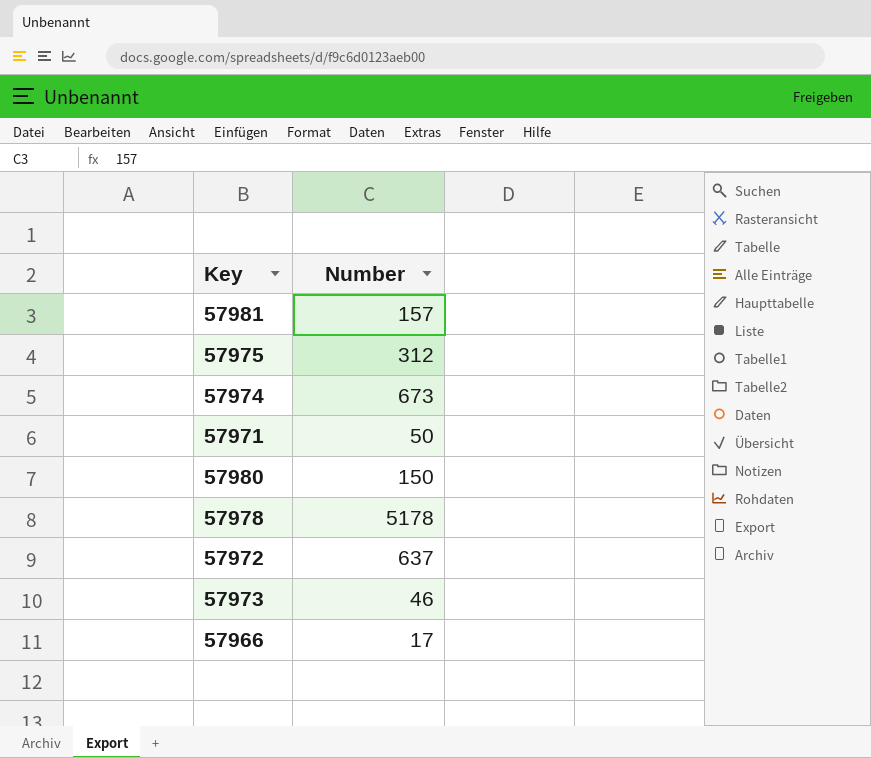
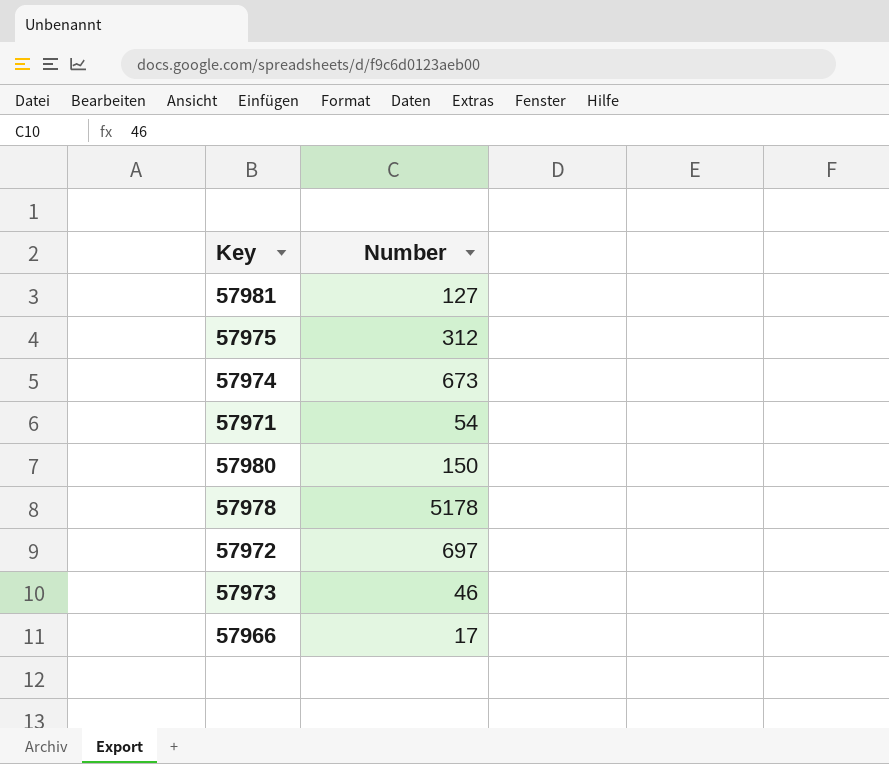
57981 | Number: 157 -> 127
57971 | Number: 50 -> 54
57972 | Number: 637 -> 697

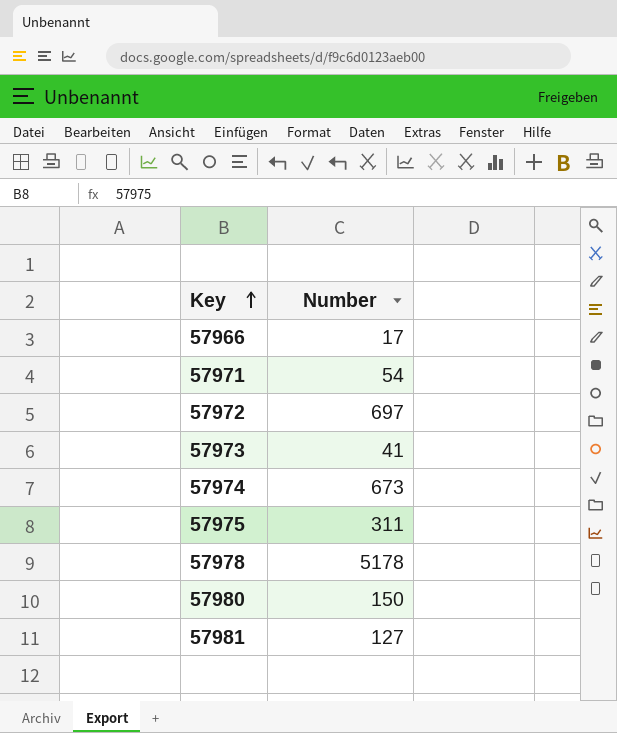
row order: none -> Key ascending
57973 | Number: 46 -> 41
57975 | Number: 312 -> 311

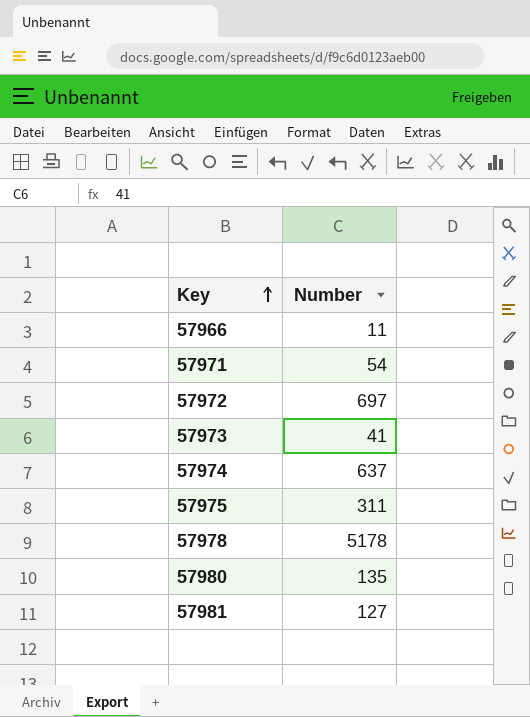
57966 | Number: 17 -> 11
57974 | Number: 673 -> 637
57980 | Number: 150 -> 135

